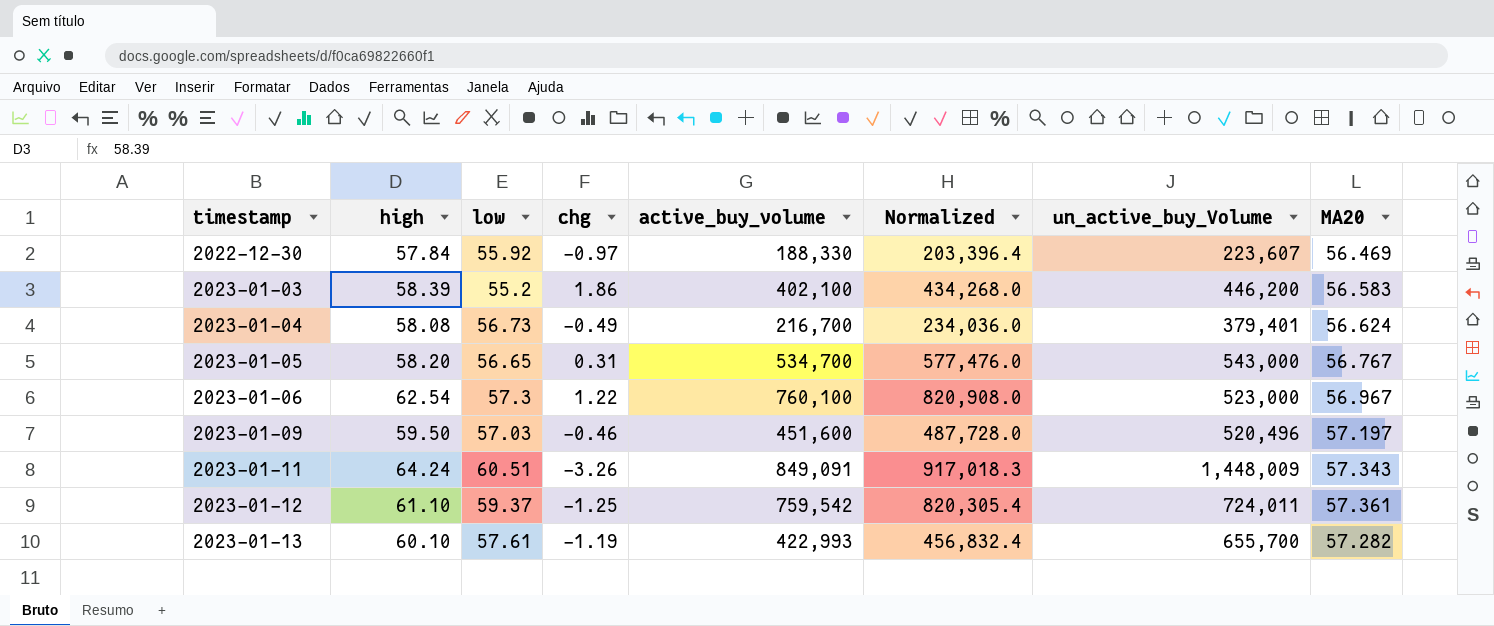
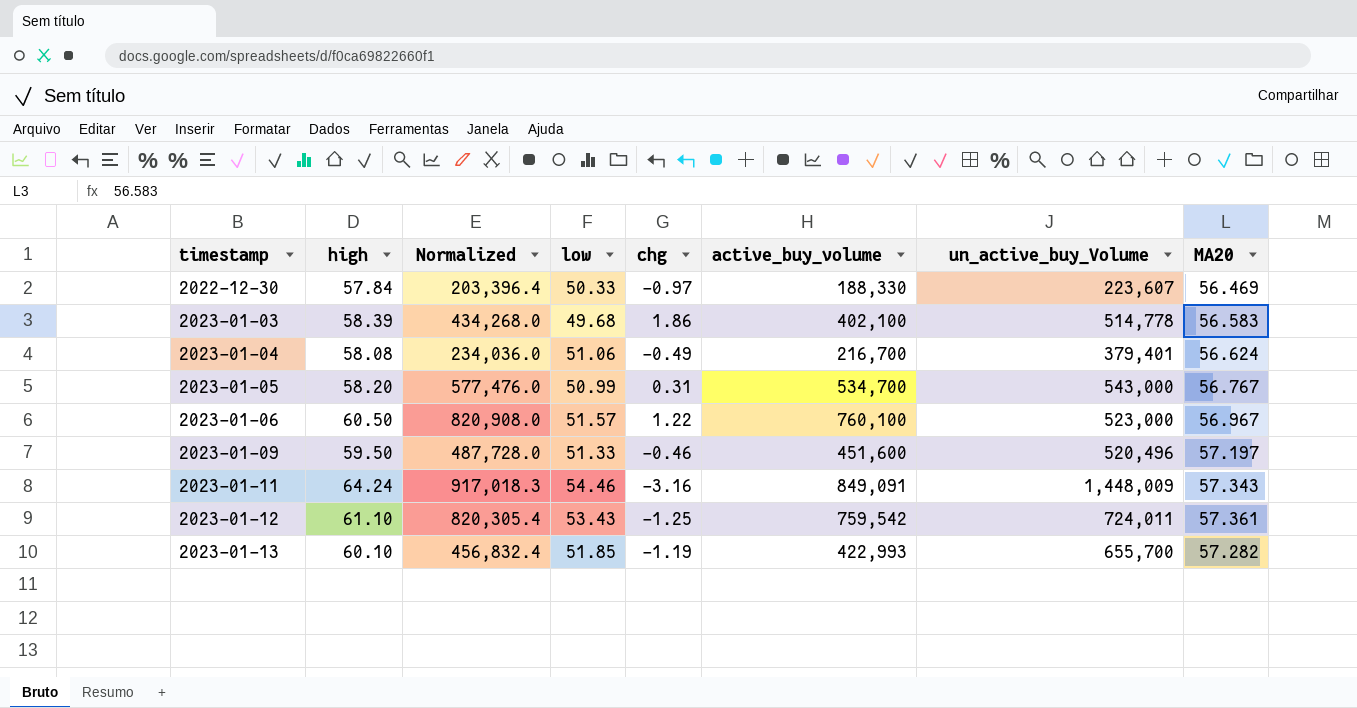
column Normalized | position: 6 -> 3
2022-12-30 | low: 55.92 -> 50.33
2023-01-03 | low: 55.2 -> 49.68
2023-01-03 | un_active_buy_Volume: 446,200 -> 514,778
2023-01-04 | low: 56.73 -> 51.06
2023-01-05 | low: 56.65 -> 50.99
2023-01-06 | high: 62.54 -> 60.50
2023-01-06 | low: 57.3 -> 51.57
2023-01-09 | low: 57.03 -> 51.33
2023-01-11 | low: 60.51 -> 54.46
2023-01-11 | chg: -3.26 -> -3.16
2023-01-12 | low: 59.37 -> 53.43
2023-01-13 | low: 57.61 -> 51.85

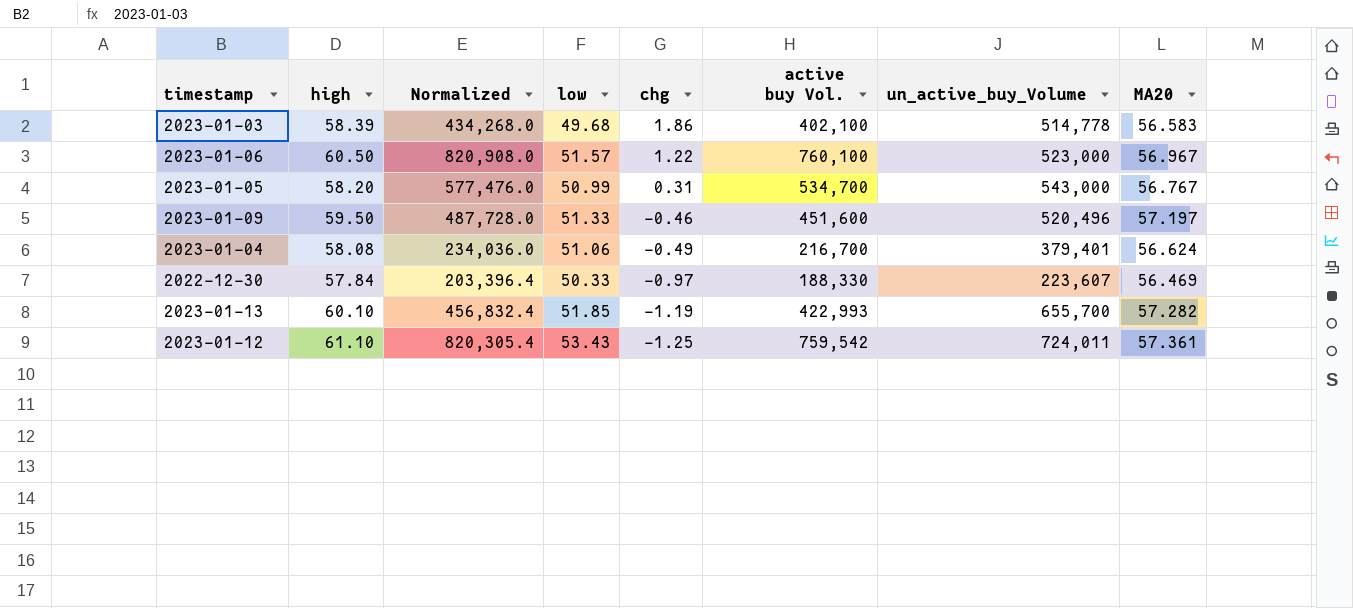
row order: timestamp ascending -> chg descending
column name: active_buy_volume -> active buy Vol.
row 2023-01-11: 64.24 | 917,018.3 | 54.46 | -3.16 | 849,091 | 1,448,009 | 57.343 -> none

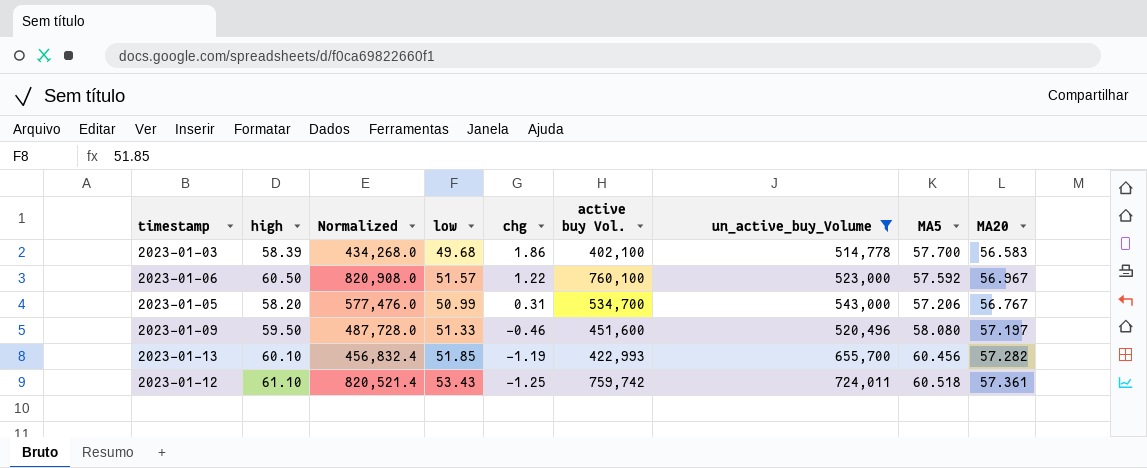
filter: none -> un_active_buy_Volume >= 514,778
column MA5 | position: none -> 8
2023-01-12 | Normalized: 820,305.4 -> 820,521.4
2023-01-12 | active buy Vol.: 759,542 -> 759,742

